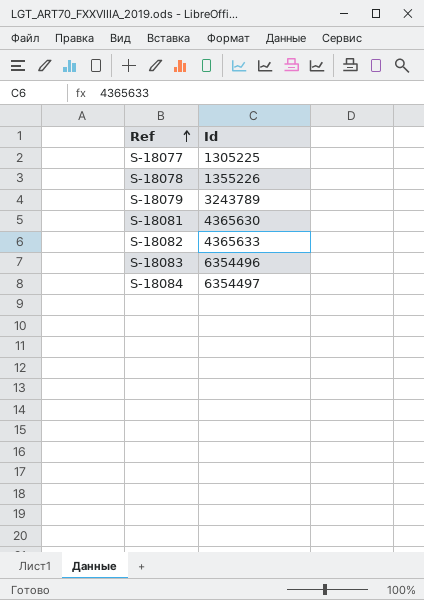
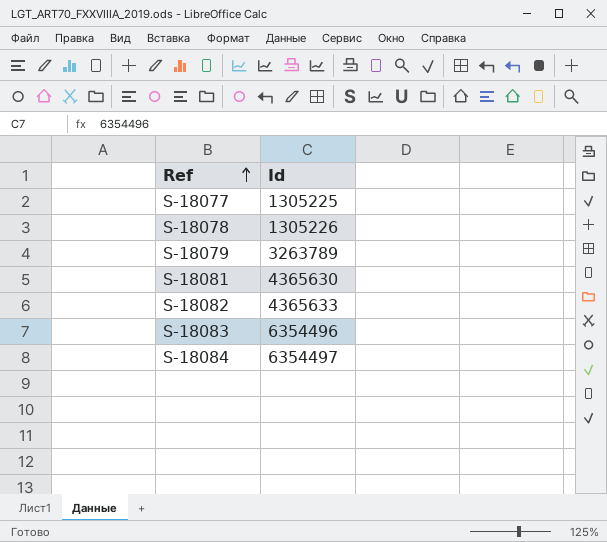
S-18078 | Id: 1355226 -> 1305226
S-18079 | Id: 3243789 -> 3263789

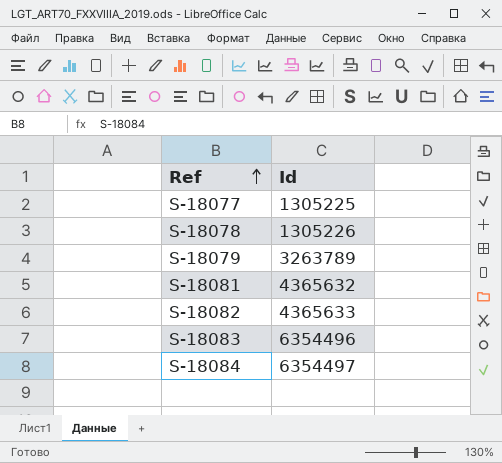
S-18081 | Id: 4365630 -> 4365632

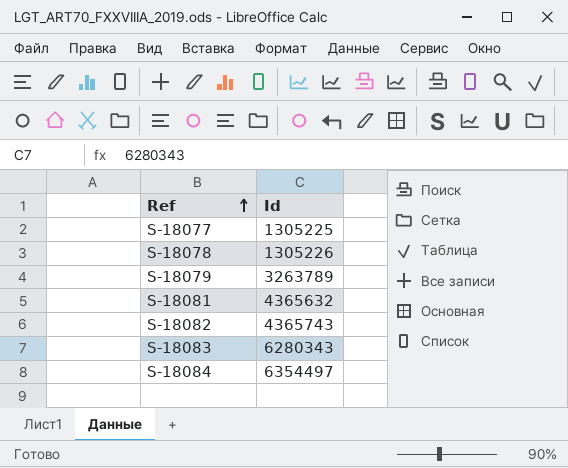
S-18082 | Id: 4365633 -> 4365743
S-18083 | Id: 6354496 -> 6280343

